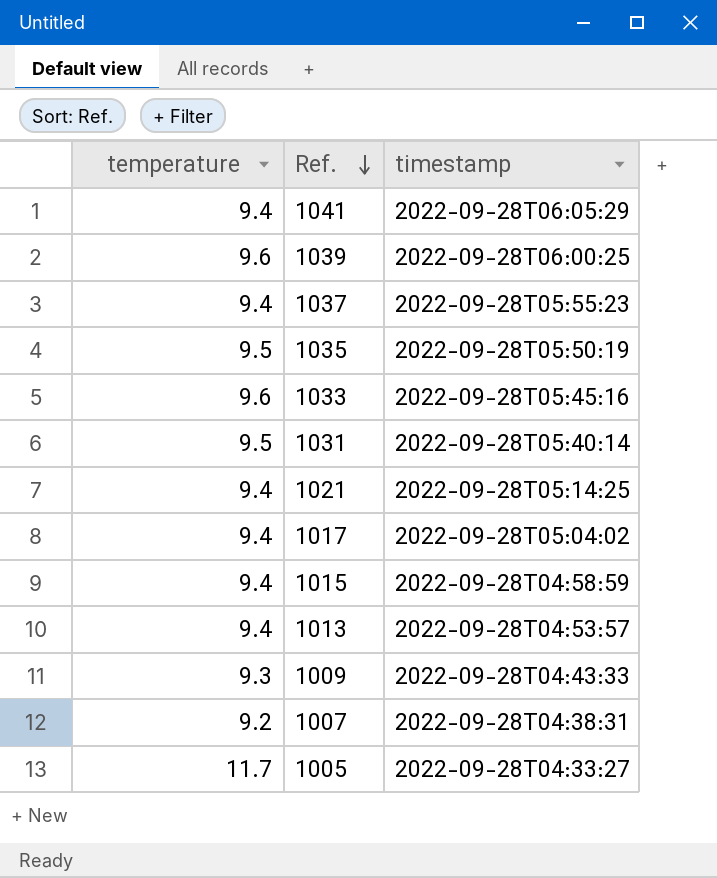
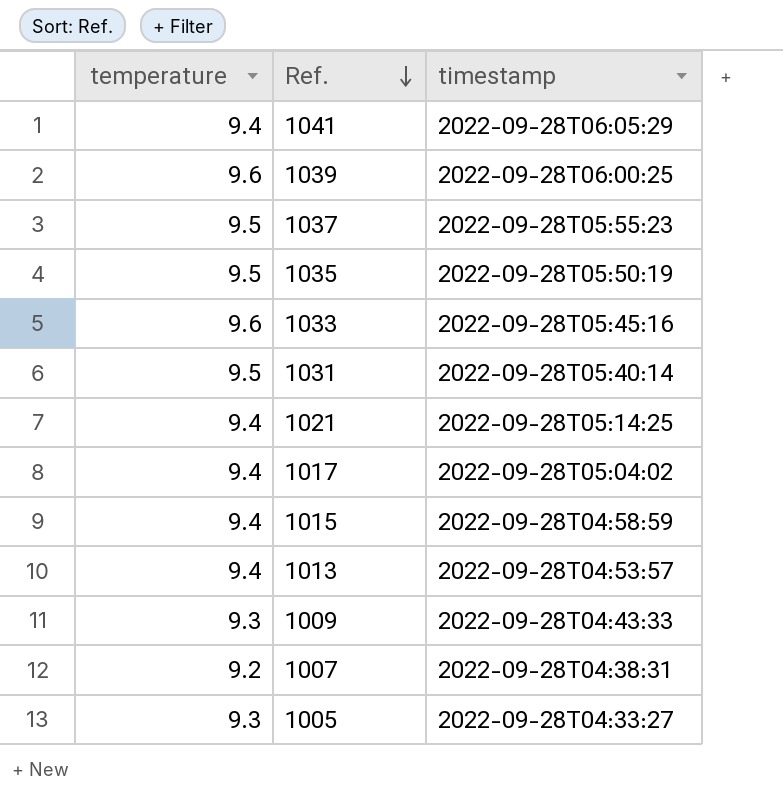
1037 | temperature: 9.4 -> 9.5
1005 | temperature: 11.7 -> 9.3

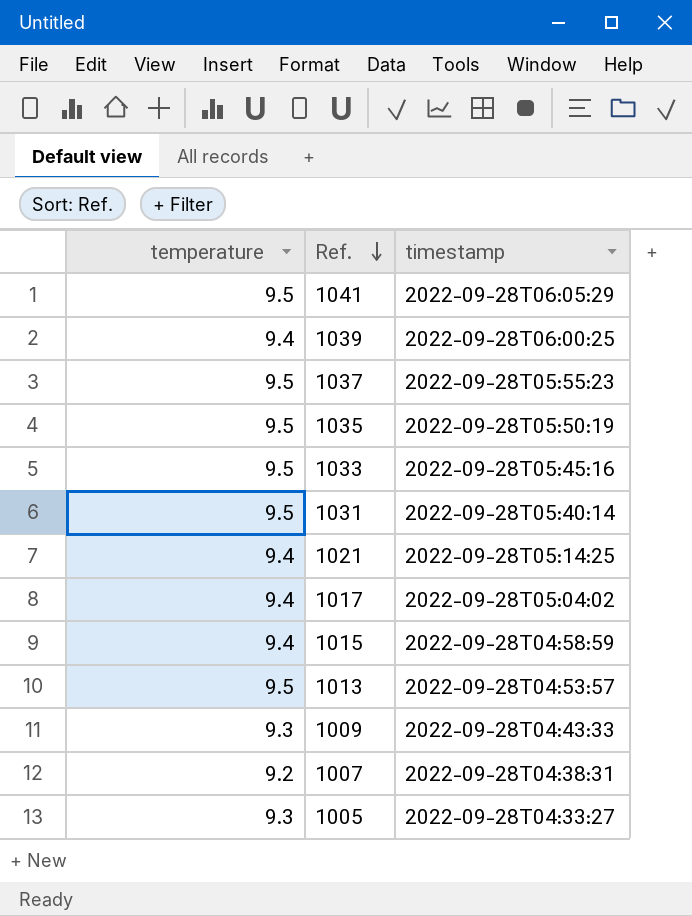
1041 | temperature: 9.4 -> 9.5
1039 | temperature: 9.6 -> 9.4
1033 | temperature: 9.6 -> 9.5
1013 | temperature: 9.4 -> 9.5

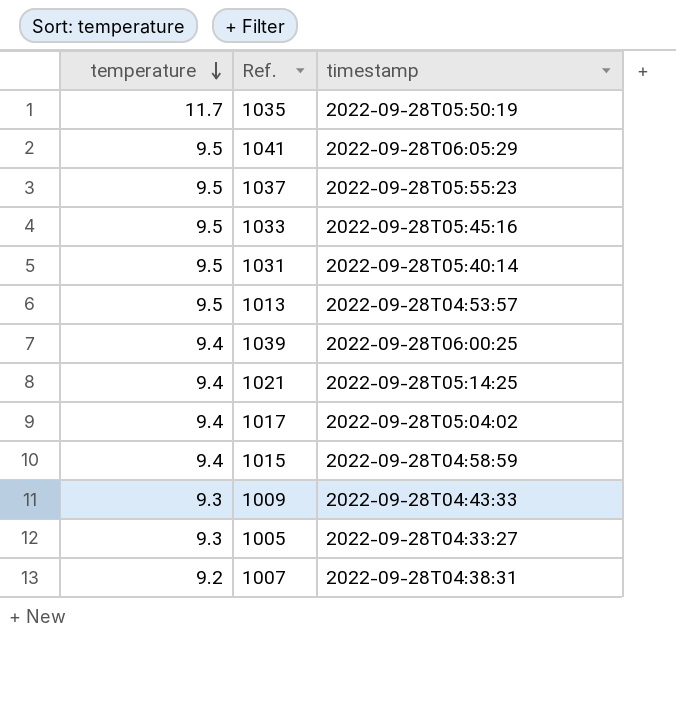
row order: Ref. descending -> temperature descending
1035 | temperature: 9.5 -> 11.7

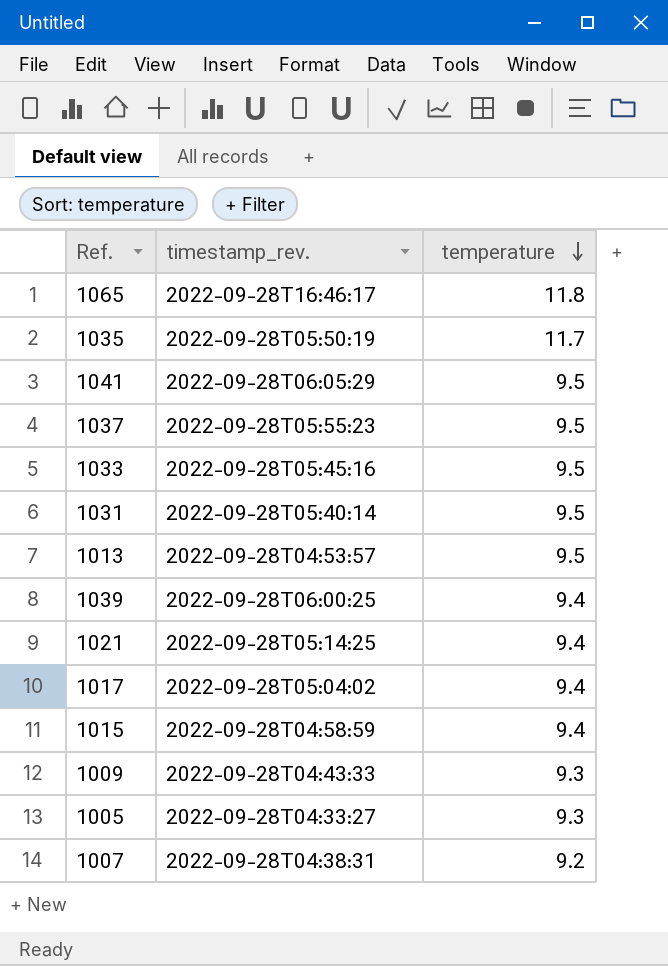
column name: timestamp -> timestamp_rev.
column temperature | position: 1 -> 3
row 1065: none -> 2022-09-28T16:46:17 | 11.8

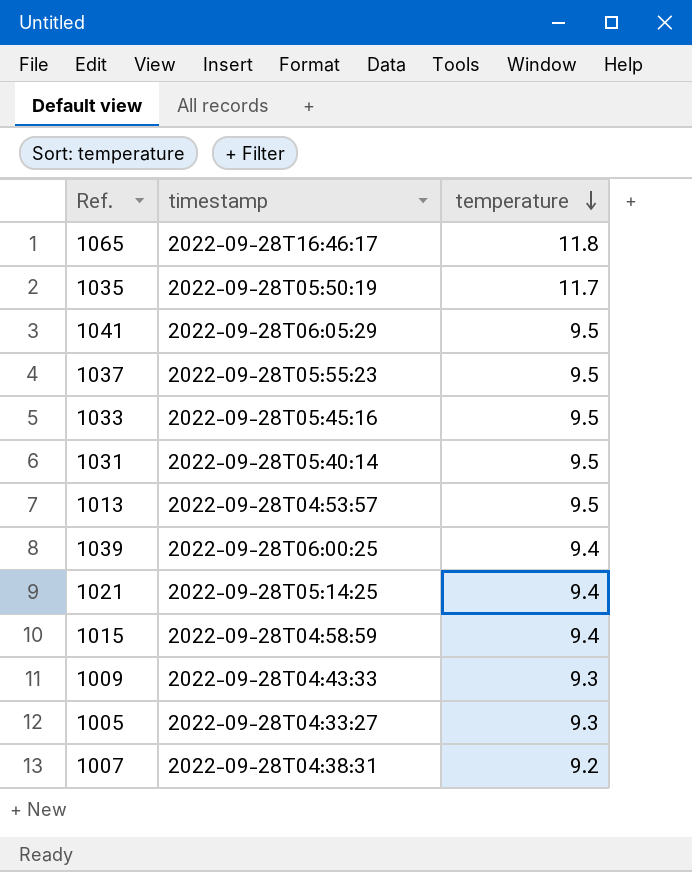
column name: timestamp_rev. -> timestamp
row 1017: 2022-09-28T05:04:02 | 9.4 -> none

